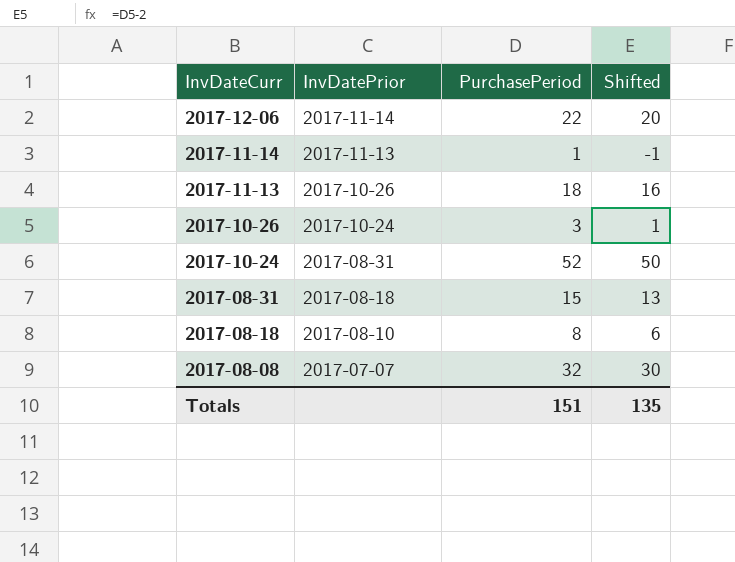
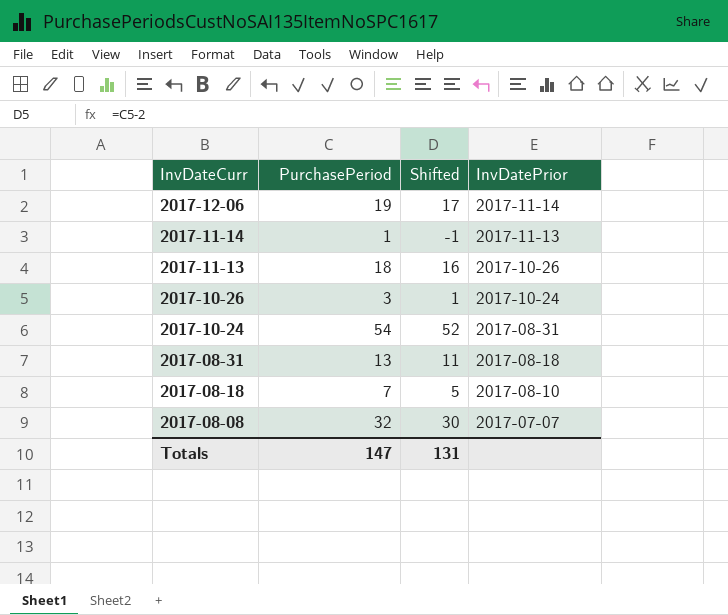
column InvDatePrior | position: 2 -> 4
2017-12-06 | PurchasePeriod: 22 -> 19
2017-12-06 | Shifted: 20 -> 17
2017-10-24 | PurchasePeriod: 52 -> 54
2017-10-24 | Shifted: 50 -> 52
2017-08-31 | PurchasePeriod: 15 -> 13
2017-08-31 | Shifted: 13 -> 11
2017-08-18 | PurchasePeriod: 8 -> 7
2017-08-18 | Shifted: 6 -> 5
Totals | PurchasePeriod: 151 -> 147
Totals | Shifted: 135 -> 131

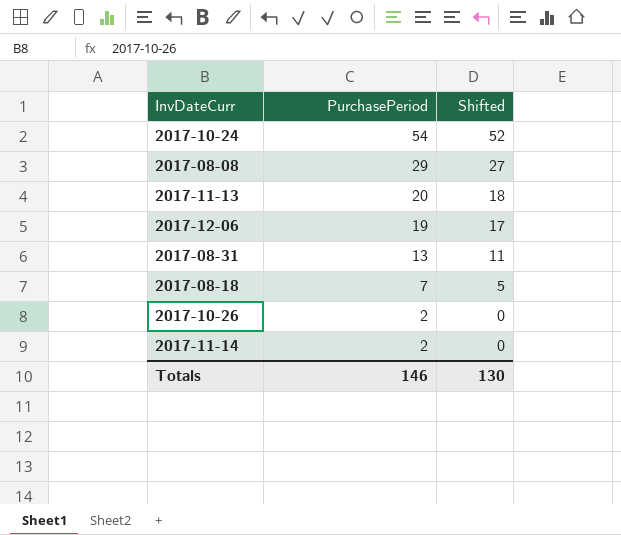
row order: InvDateCurr descending -> PurchasePeriod descending
column InvDatePrior | position: 4 -> none
2017-08-08 | PurchasePeriod: 32 -> 29
2017-08-08 | Shifted: 30 -> 27
2017-11-13 | PurchasePeriod: 18 -> 20
2017-11-13 | Shifted: 16 -> 18
2017-10-26 | PurchasePeriod: 3 -> 2
2017-10-26 | Shifted: 1 -> 0
2017-11-14 | PurchasePeriod: 1 -> 2
2017-11-14 | Shifted: -1 -> 0
Totals | PurchasePeriod: 147 -> 146
Totals | Shifted: 131 -> 130

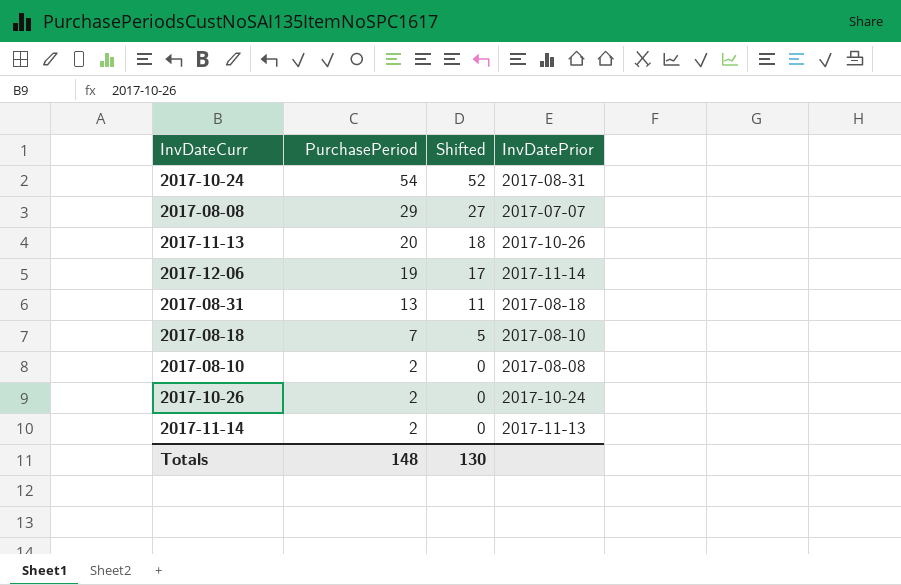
column InvDatePrior | position: none -> 4
row 2017-08-10: none -> 2 | 0 | 2017-08-08
Totals | PurchasePeriod: 146 -> 148

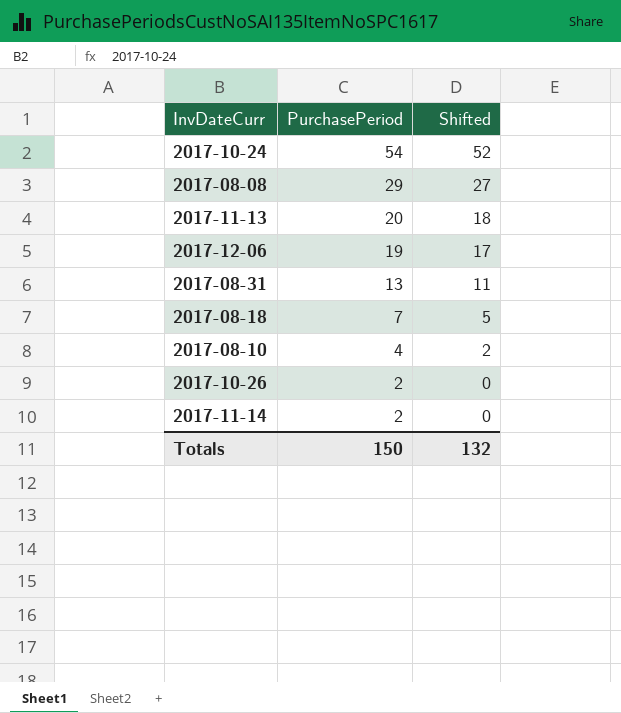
column InvDatePrior | position: 4 -> none
2017-08-10 | PurchasePeriod: 2 -> 4
2017-08-10 | Shifted: 0 -> 2
Totals | PurchasePeriod: 148 -> 150
Totals | Shifted: 130 -> 132

